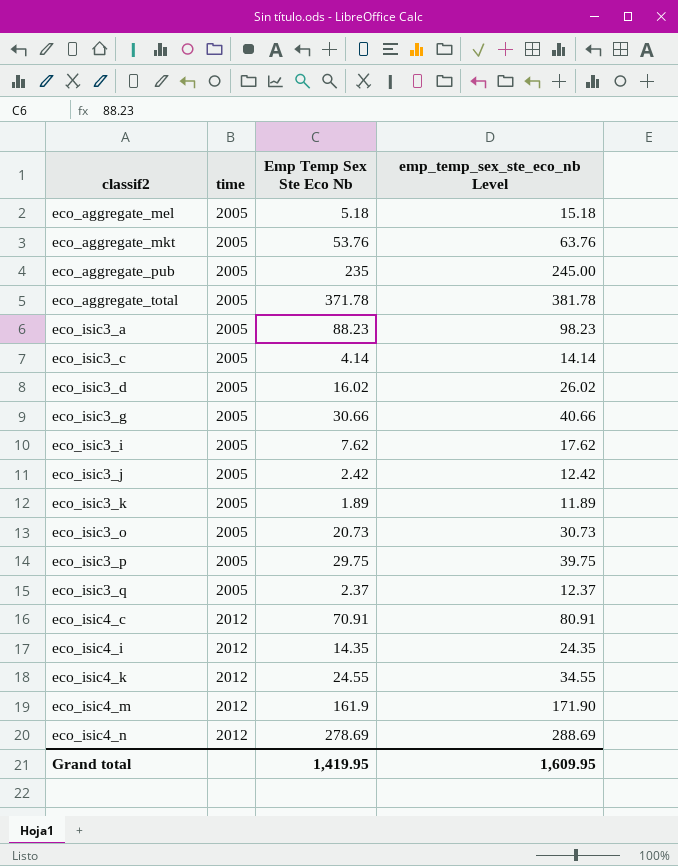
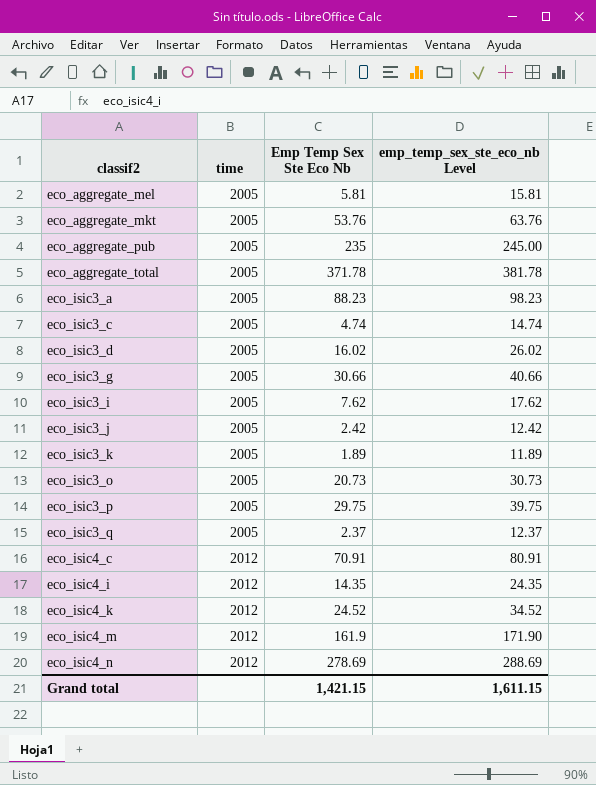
eco_aggregate_mel | Emp Temp Sex Ste Eco Nb: 5.18 -> 5.81
eco_aggregate_mel | emp_temp_sex_ste_eco_nb Level: 15.18 -> 15.81
eco_isic3_c | Emp Temp Sex Ste Eco Nb: 4.14 -> 4.74
eco_isic3_c | emp_temp_sex_ste_eco_nb Level: 14.14 -> 14.74
eco_isic4_k | Emp Temp Sex Ste Eco Nb: 24.55 -> 24.52
eco_isic4_k | emp_temp_sex_ste_eco_nb Level: 34.55 -> 34.52
Grand total | Emp Temp Sex Ste Eco Nb: 1,419.95 -> 1,421.15
Grand total | emp_temp_sex_ste_eco_nb Level: 1,609.95 -> 1,611.15

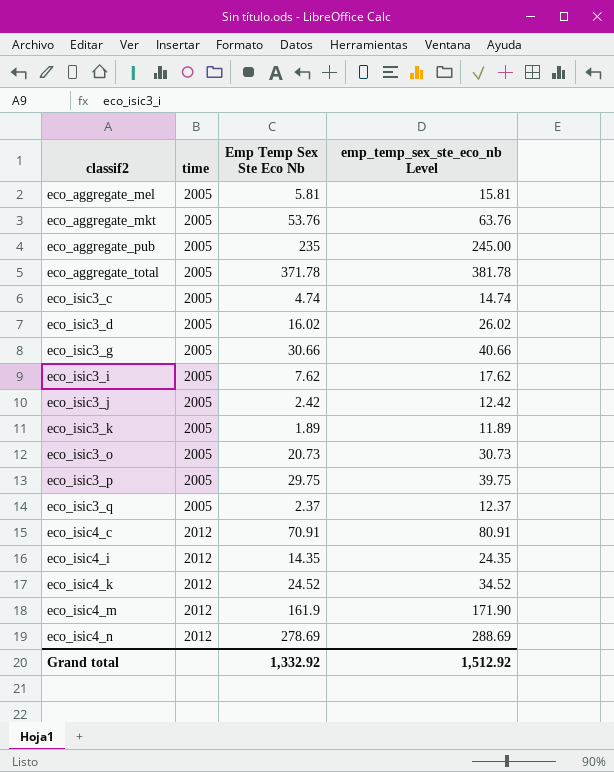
row eco_isic3_a: 2005 | 88.23 | 98.23 -> none
Grand total | Emp Temp Sex Ste Eco Nb: 1,421.15 -> 1,332.92
Grand total | emp_temp_sex_ste_eco_nb Level: 1,611.15 -> 1,512.92

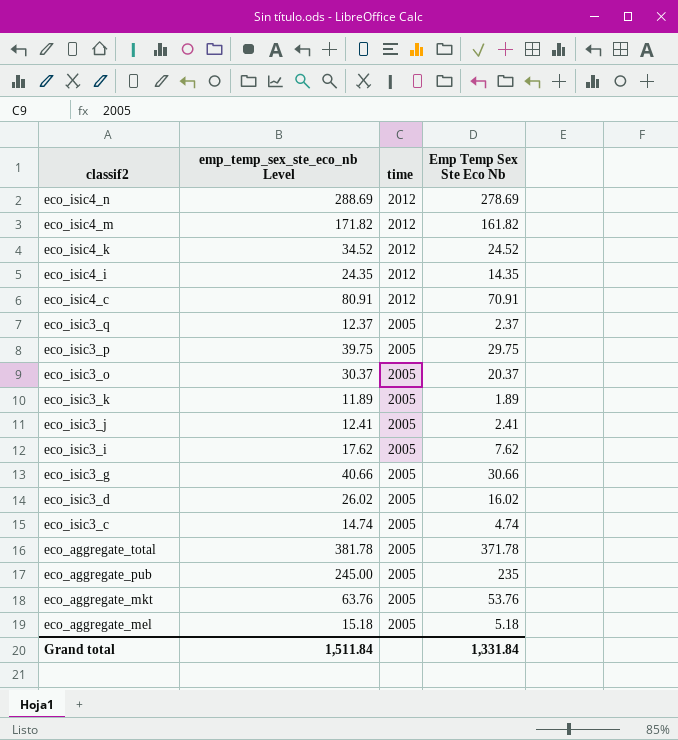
row order: classif2 ascending -> classif2 descending
column emp_temp_sex_ste_eco_nb Level | position: 4 -> 2
eco_isic4_m | emp_temp_sex_ste_eco_nb Level: 171.90 -> 171.82
eco_isic4_m | Emp Temp Sex Ste Eco Nb: 161.9 -> 161.82
eco_isic3_o | emp_temp_sex_ste_eco_nb Level: 30.73 -> 30.37
eco_isic3_o | Emp Temp Sex Ste Eco Nb: 20.73 -> 20.37
eco_isic3_j | emp_temp_sex_ste_eco_nb Level: 12.42 -> 12.41
eco_isic3_j | Emp Temp Sex Ste Eco Nb: 2.42 -> 2.41
eco_aggregate_mel | emp_temp_sex_ste_eco_nb Level: 15.81 -> 15.18
eco_aggregate_mel | Emp Temp Sex Ste Eco Nb: 5.81 -> 5.18
Grand total | emp_temp_sex_ste_eco_nb Level: 1,512.92 -> 1,511.84
Grand total | Emp Temp Sex Ste Eco Nb: 1,332.92 -> 1,331.84

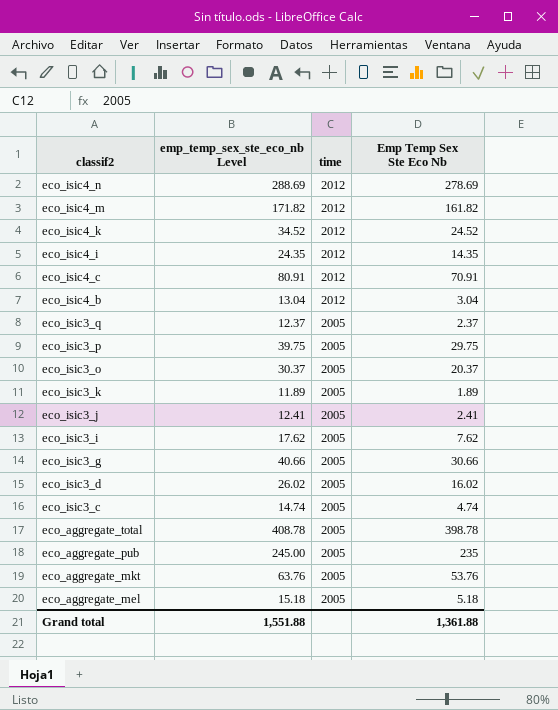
row eco_isic4_b: none -> 13.04 | 2012 | 3.04
eco_aggregate_total | emp_temp_sex_ste_eco_nb Level: 381.78 -> 408.78
eco_aggregate_total | Emp Temp Sex Ste Eco Nb: 371.78 -> 398.78
Grand total | emp_temp_sex_ste_eco_nb Level: 1,511.84 -> 1,551.88
Grand total | Emp Temp Sex Ste Eco Nb: 1,331.84 -> 1,361.88

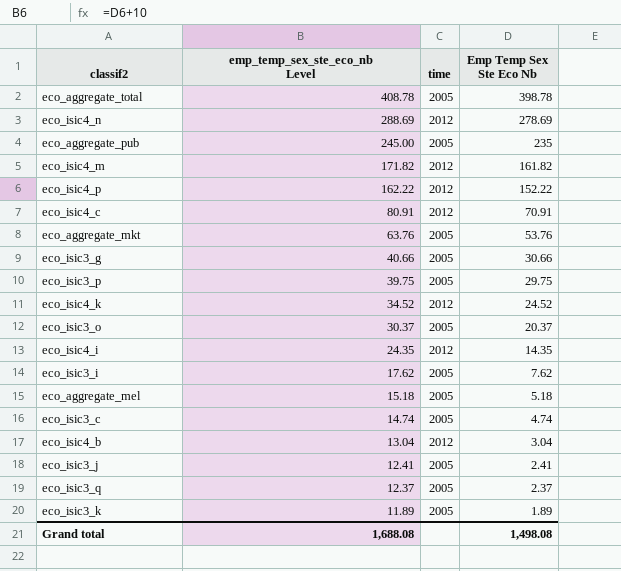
row order: classif2 descending -> emp_temp_sex_ste_eco_nb Level descending
row eco_isic3_d: 26.02 | 2005 | 16.02 -> none
row eco_isic4_p: none -> 162.22 | 2012 | 152.22
Grand total | emp_temp_sex_ste_eco_nb Level: 1,551.88 -> 1,688.08
Grand total | Emp Temp Sex Ste Eco Nb: 1,361.88 -> 1,498.08

